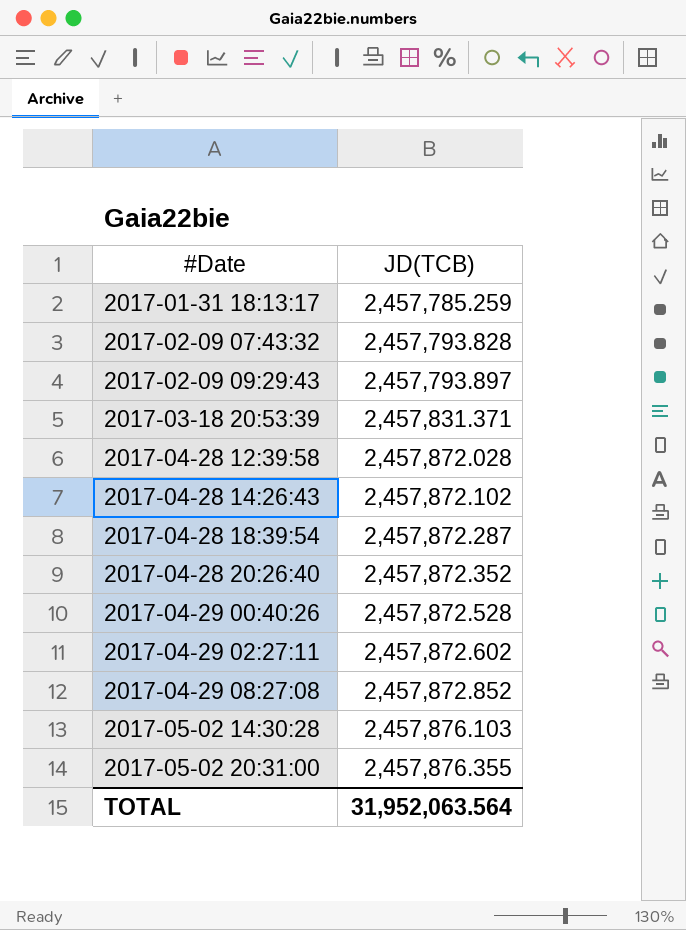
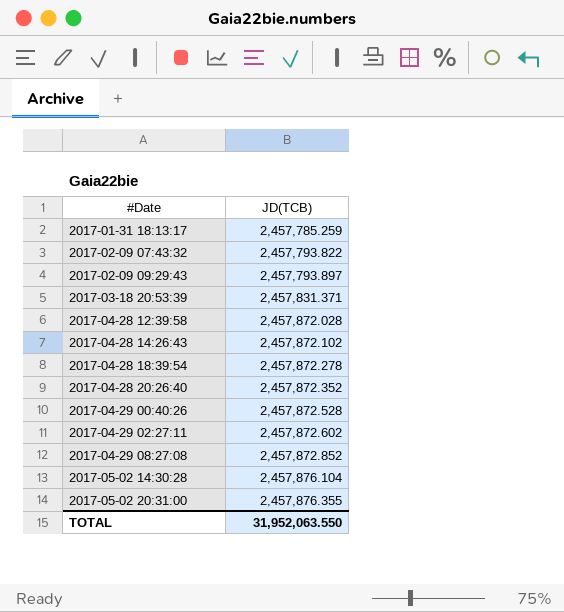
2017-02-09 07:43:32 | JD(TCB): 2,457,793.828 -> 2,457,793.822
2017-04-28 18:39:54 | JD(TCB): 2,457,872.287 -> 2,457,872.278
2017-05-02 14:30:28 | JD(TCB): 2,457,876.103 -> 2,457,876.104
TOTAL | JD(TCB): 31,952,063.564 -> 31,952,063.550

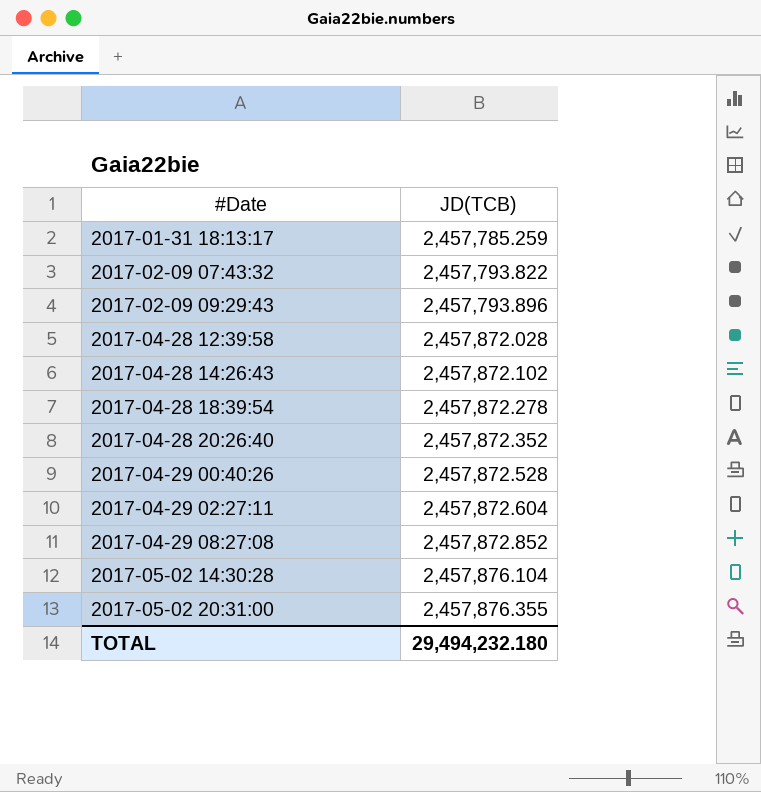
row 2017-03-18 20:53:39: 2,457,831.371 -> none
2017-02-09 09:29:43 | JD(TCB): 2,457,793.897 -> 2,457,793.896
2017-04-29 02:27:11 | JD(TCB): 2,457,872.602 -> 2,457,872.604
TOTAL | JD(TCB): 31,952,063.550 -> 29,494,232.180

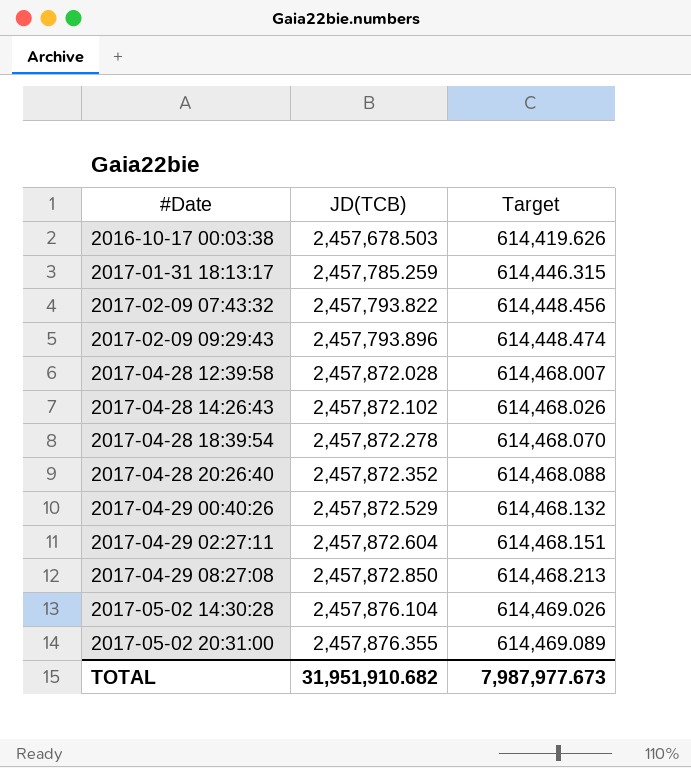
column Target | formula: none -> [JD(TCB)] * 0.25
row 2016-10-17 00:03:38: none -> 2,457,678.503 | 614,419.626
2017-04-29 00:40:26 | JD(TCB): 2,457,872.528 -> 2,457,872.529
2017-04-29 08:27:08 | JD(TCB): 2,457,872.852 -> 2,457,872.850
TOTAL | JD(TCB): 29,494,232.180 -> 31,951,910.682

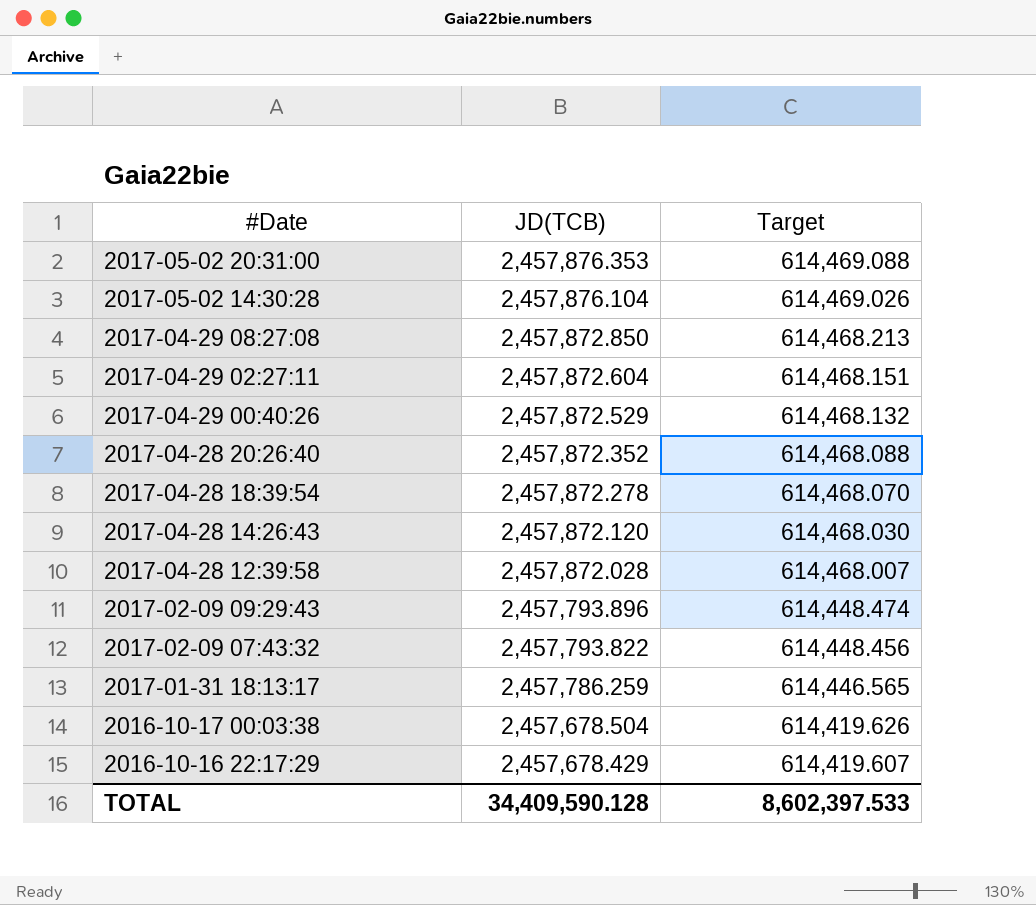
row order: #Date ascending -> #Date descending
2017-05-02 20:31:00 | JD(TCB): 2,457,876.355 -> 2,457,876.353
2017-05-02 20:31:00 | Target: 614,469.089 -> 614,469.088
2017-04-28 14:26:43 | JD(TCB): 2,457,872.102 -> 2,457,872.120
2017-04-28 14:26:43 | Target: 614,468.026 -> 614,468.030
2017-01-31 18:13:17 | JD(TCB): 2,457,785.259 -> 2,457,786.259
2017-01-31 18:13:17 | Target: 614,446.315 -> 614,446.565
2016-10-17 00:03:38 | JD(TCB): 2,457,678.503 -> 2,457,678.504
row 2016-10-16 22:17:29: none -> 2,457,678.429 | 614,419.607
TOTAL | JD(TCB): 31,951,910.682 -> 34,409,590.128
TOTAL | Target: 7,987,977.673 -> 8,602,397.533

